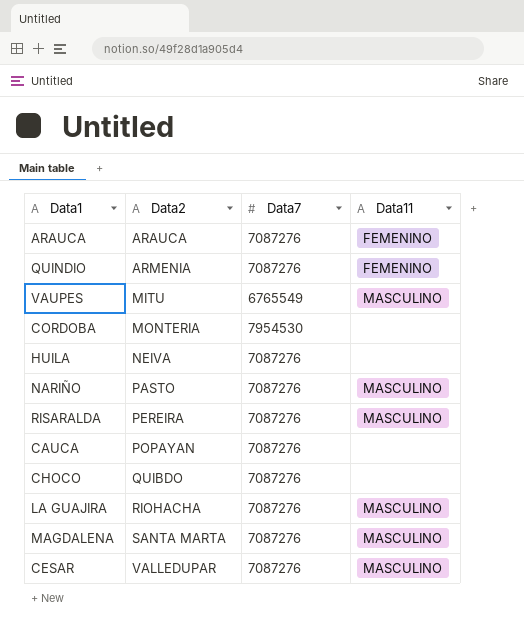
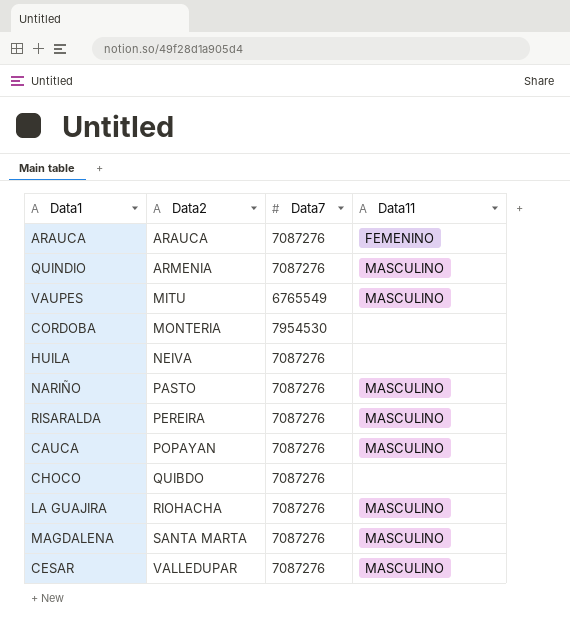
QUINDIO | Data11: FEMENINO -> MASCULINO
CAUCA | Data11: none -> MASCULINO

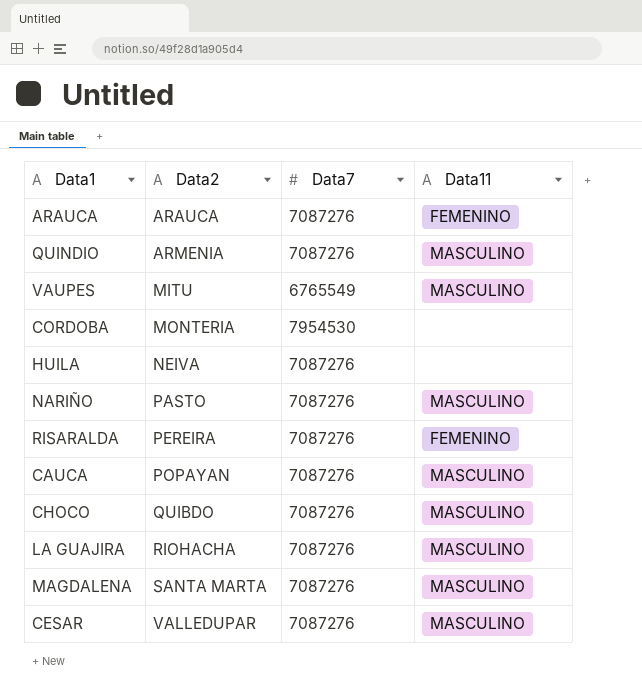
RISARALDA | Data11: MASCULINO -> FEMENINO
CHOCO | Data11: none -> MASCULINO

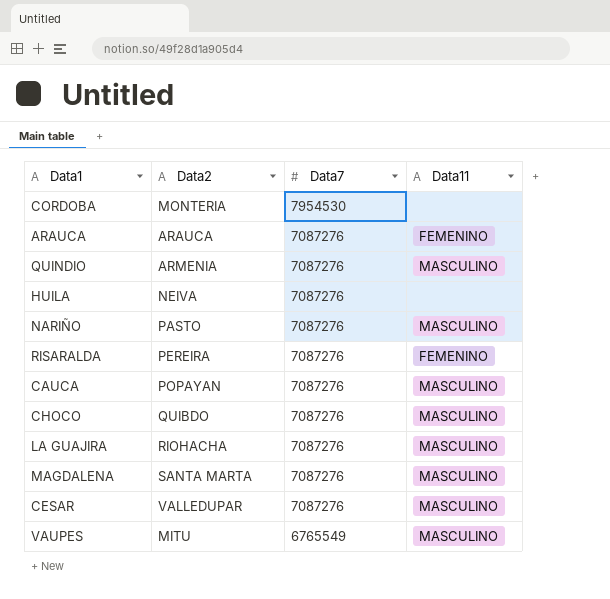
row order: Data2 ascending -> Data7 descending

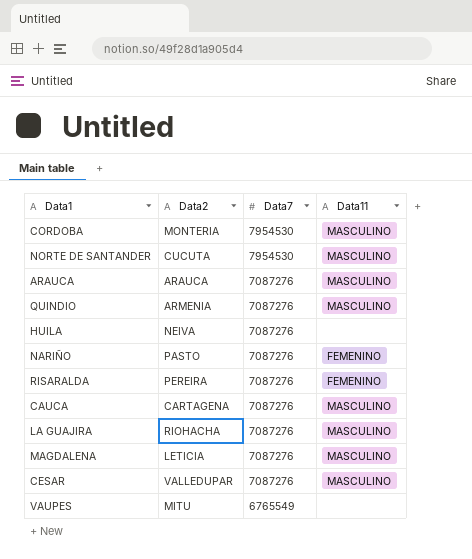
row CHOCO: QUIBDO | 7087276 | MASCULINO -> none
CORDOBA | Data11: none -> MASCULINO
row NORTE DE SANTANDER: none -> CUCUTA | 7954530 | MASCULINO
ARAUCA | Data11: FEMENINO -> MASCULINO
NARIÑO | Data11: MASCULINO -> FEMENINO
CAUCA | Data2: POPAYAN -> CARTAGENA
MAGDALENA | Data2: SANTA MARTA -> LETICIA
VAUPES | Data11: MASCULINO -> none

